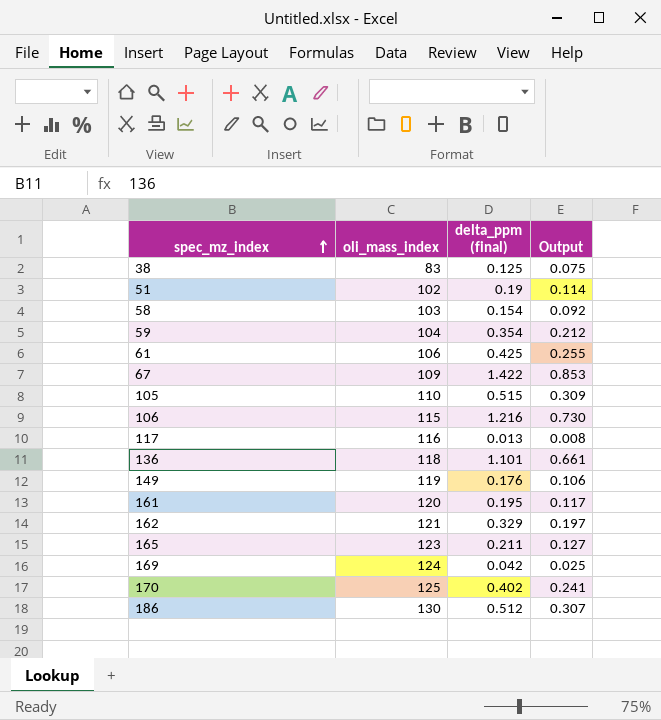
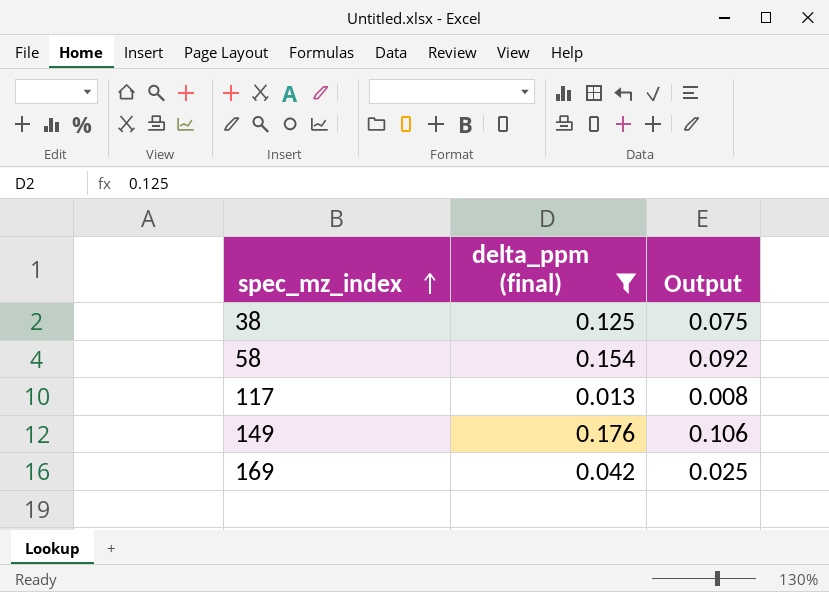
filter: none -> delta_ppm (final) <= 0.176
column oli_mass_index | position: 2 -> none

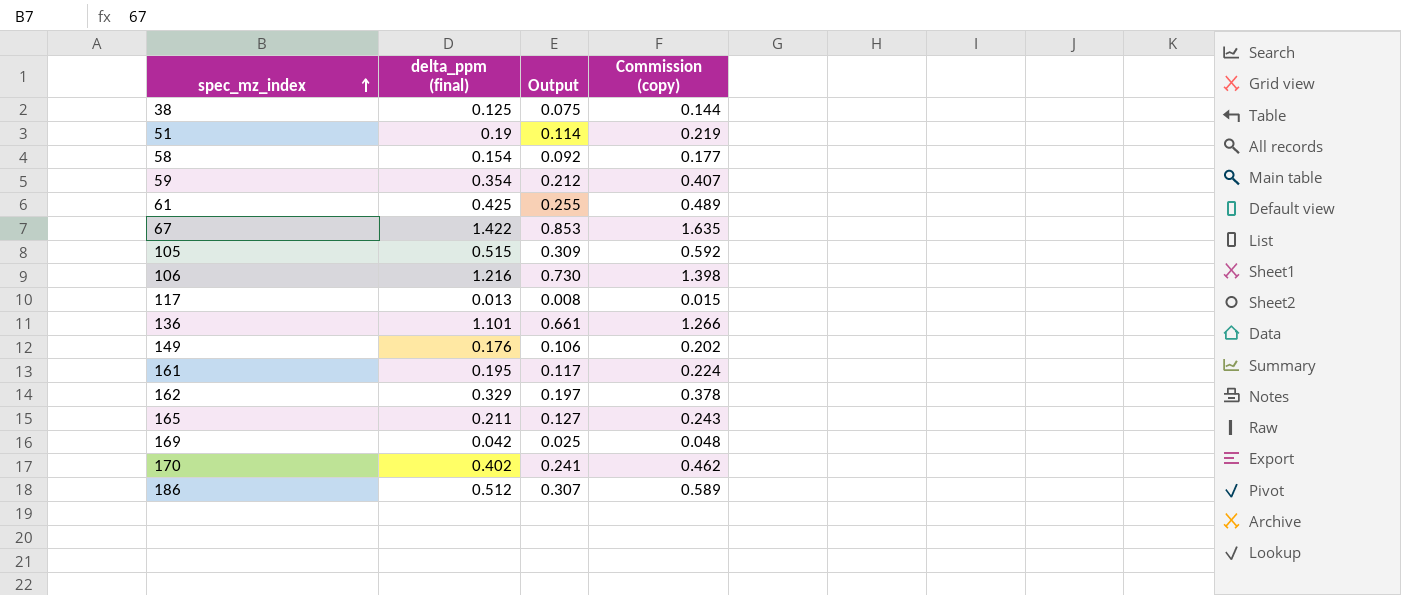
filter: delta_ppm (final) <= 0.176 -> none
column Commission (copy) | formula: none -> [delta_ppm (final)] * 1.15

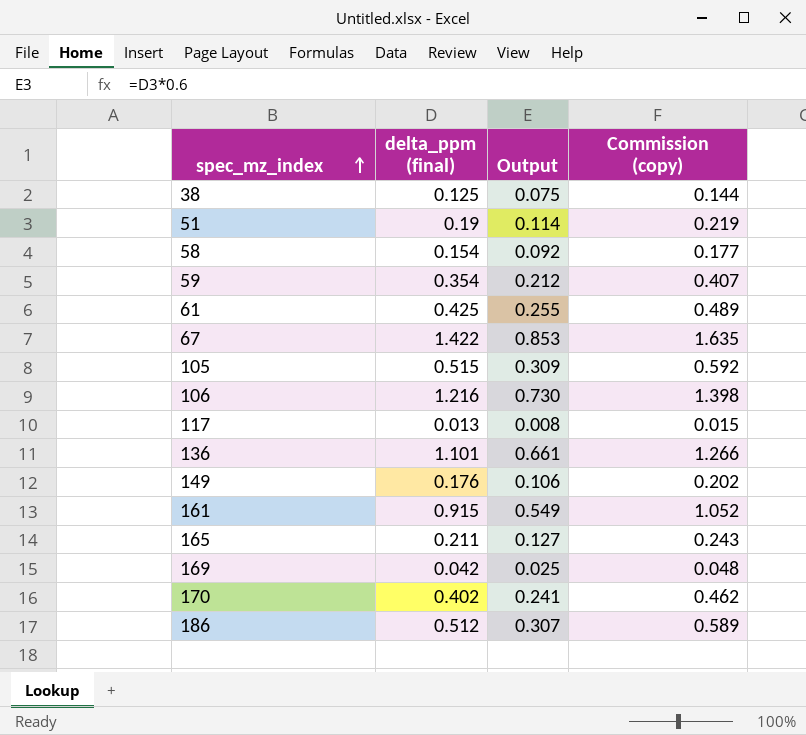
row 162: 0.329 | 0.197 | 0.378 -> none
161 | delta_ppm (final): 0.195 -> 0.915
161 | Output: 0.117 -> 0.549
161 | Commission (copy): 0.224 -> 1.052

